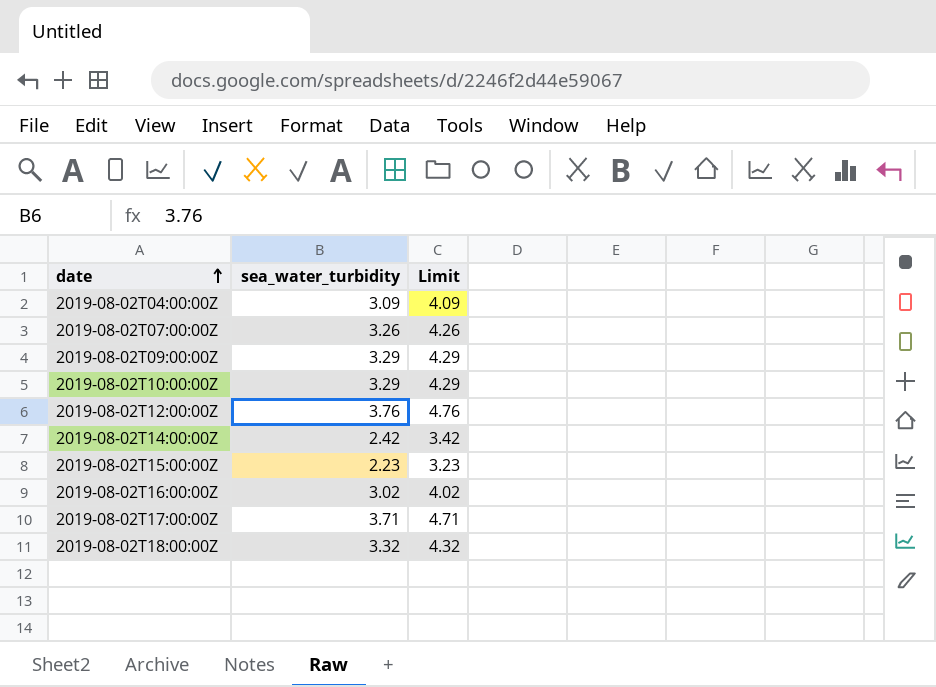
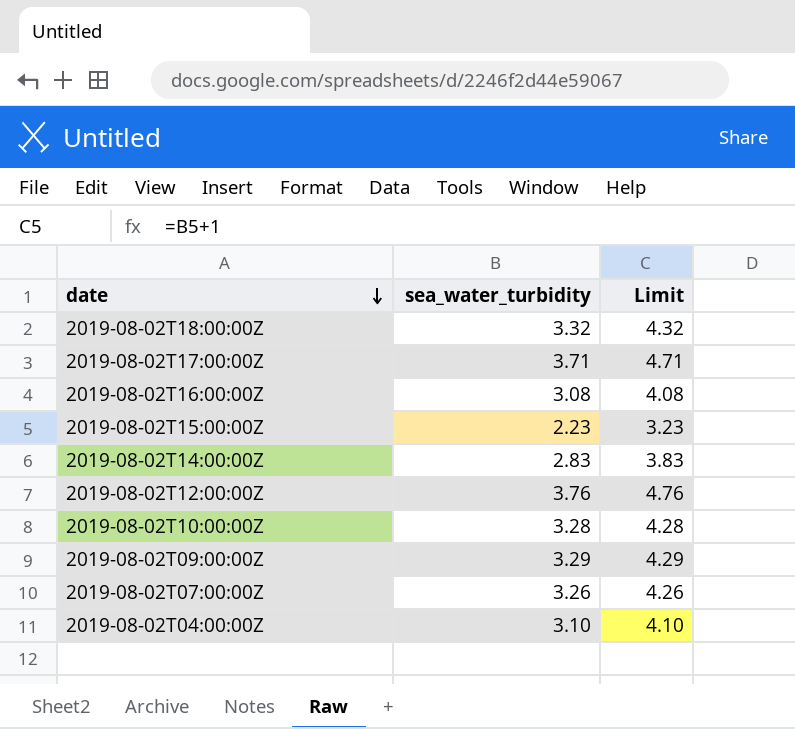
row order: date ascending -> date descending
2019-08-02T16:00:00Z | sea_water_turbidity: 3.02 -> 3.08
2019-08-02T16:00:00Z | Limit: 4.02 -> 4.08
2019-08-02T14:00:00Z | sea_water_turbidity: 2.42 -> 2.83
2019-08-02T14:00:00Z | Limit: 3.42 -> 3.83
2019-08-02T10:00:00Z | sea_water_turbidity: 3.29 -> 3.28
2019-08-02T10:00:00Z | Limit: 4.29 -> 4.28
2019-08-02T04:00:00Z | sea_water_turbidity: 3.09 -> 3.10
2019-08-02T04:00:00Z | Limit: 4.09 -> 4.10

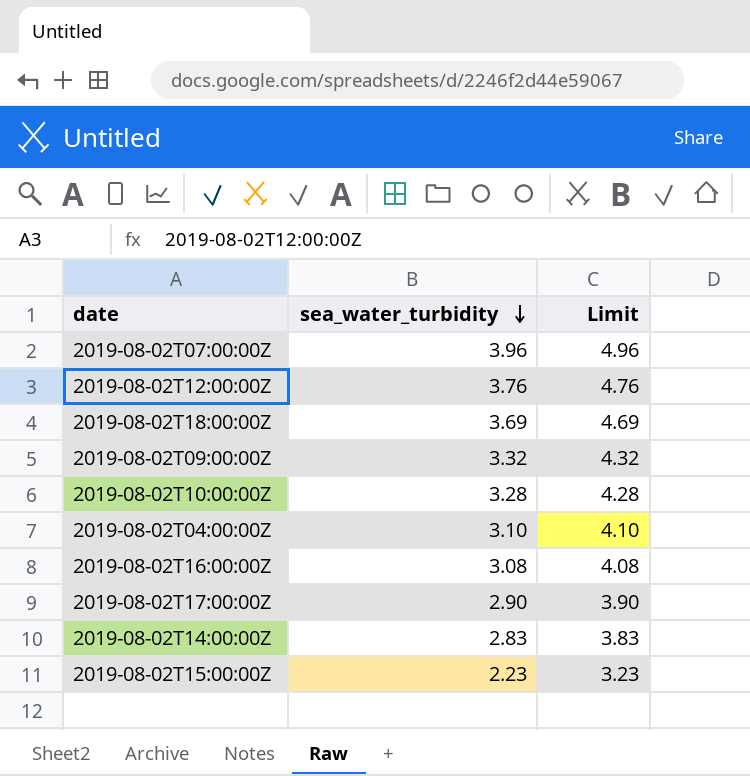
row order: date descending -> sea_water_turbidity descending
2019-08-02T07:00:00Z | sea_water_turbidity: 3.26 -> 3.96
2019-08-02T07:00:00Z | Limit: 4.26 -> 4.96
2019-08-02T18:00:00Z | sea_water_turbidity: 3.32 -> 3.69
2019-08-02T18:00:00Z | Limit: 4.32 -> 4.69
2019-08-02T09:00:00Z | sea_water_turbidity: 3.29 -> 3.32
2019-08-02T09:00:00Z | Limit: 4.29 -> 4.32
2019-08-02T17:00:00Z | sea_water_turbidity: 3.71 -> 2.90
2019-08-02T17:00:00Z | Limit: 4.71 -> 3.90

